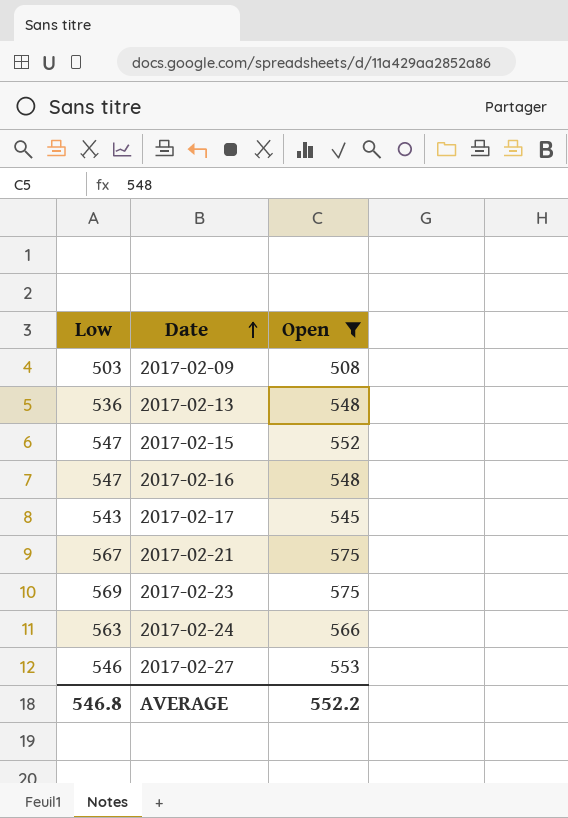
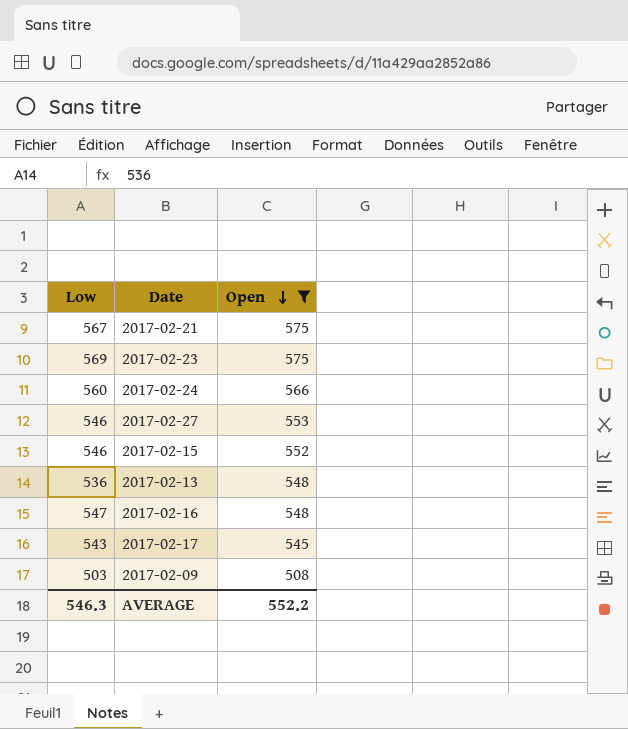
row order: Date ascending -> Open descending
2017-02-24 | Low: 563 -> 560
2017-02-15 | Low: 547 -> 546
AVERAGE | Low: 546.8 -> 546.3

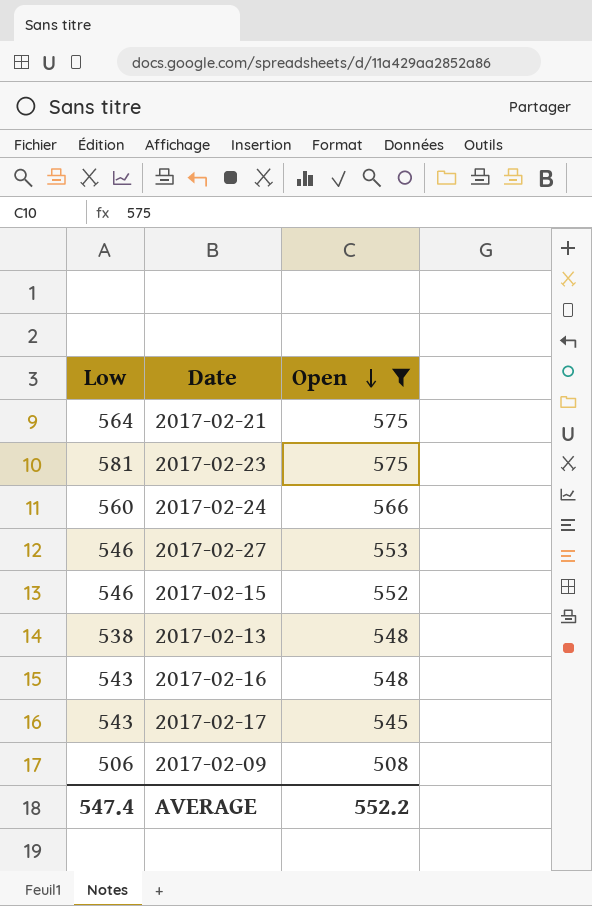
2017-02-21 | Low: 567 -> 564
2017-02-23 | Low: 569 -> 581
2017-02-13 | Low: 536 -> 538
2017-02-16 | Low: 547 -> 543
2017-02-09 | Low: 503 -> 506
AVERAGE | Low: 546.3 -> 547.4

